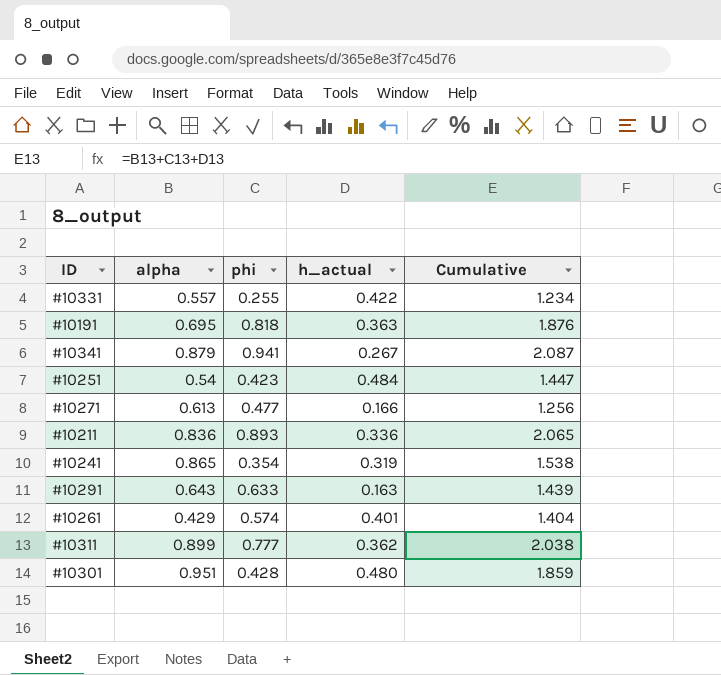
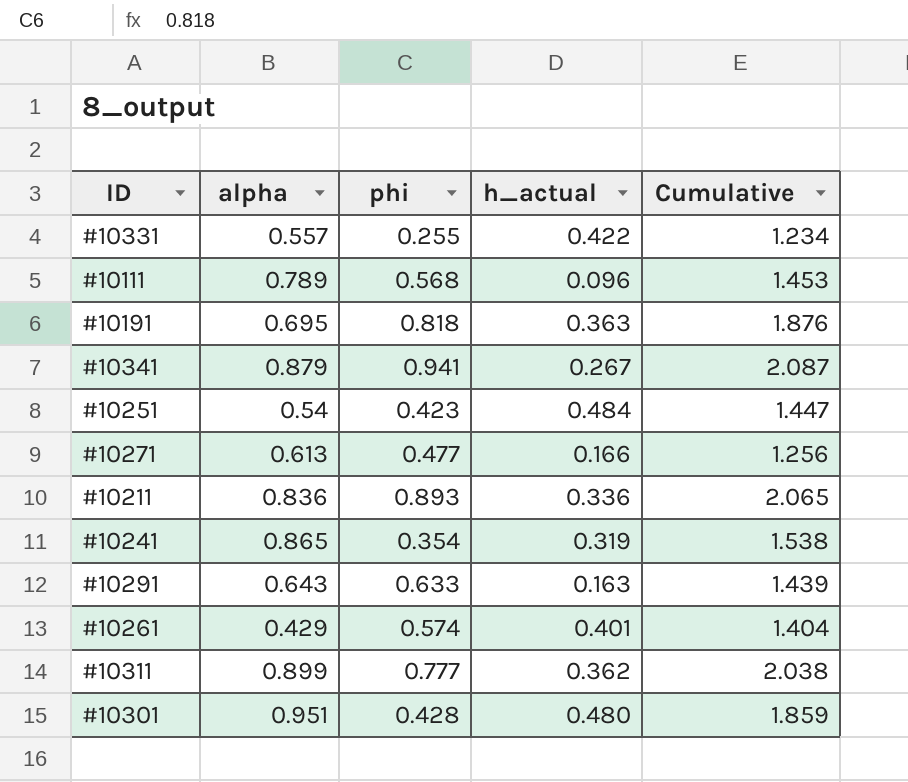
row #10111: none -> 0.789 | 0.568 | 0.096 | 1.453

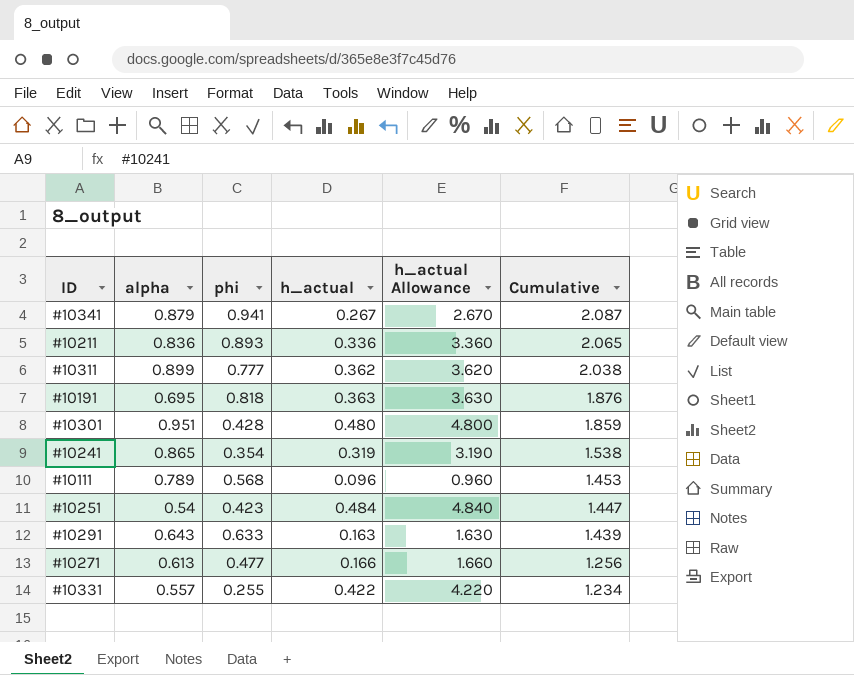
row order: none -> Cumulative descending
column h_actual Allowance | formula: none -> [h_actual] * 10
row #10261: 0.429 | 0.574 | 0.401 | 1.404 -> none

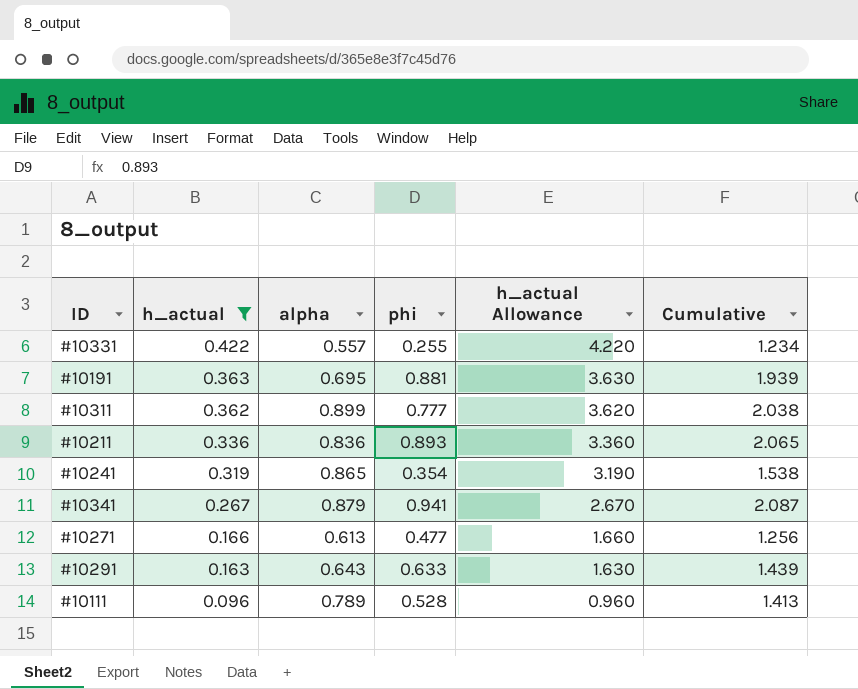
filter: none -> h_actual <= 0.422
row order: Cumulative descending -> h_actual descending
column h_actual | position: 4 -> 2
#10191 | phi: 0.818 -> 0.881
#10191 | Cumulative: 1.876 -> 1.939
#10111 | phi: 0.568 -> 0.528
#10111 | Cumulative: 1.453 -> 1.413

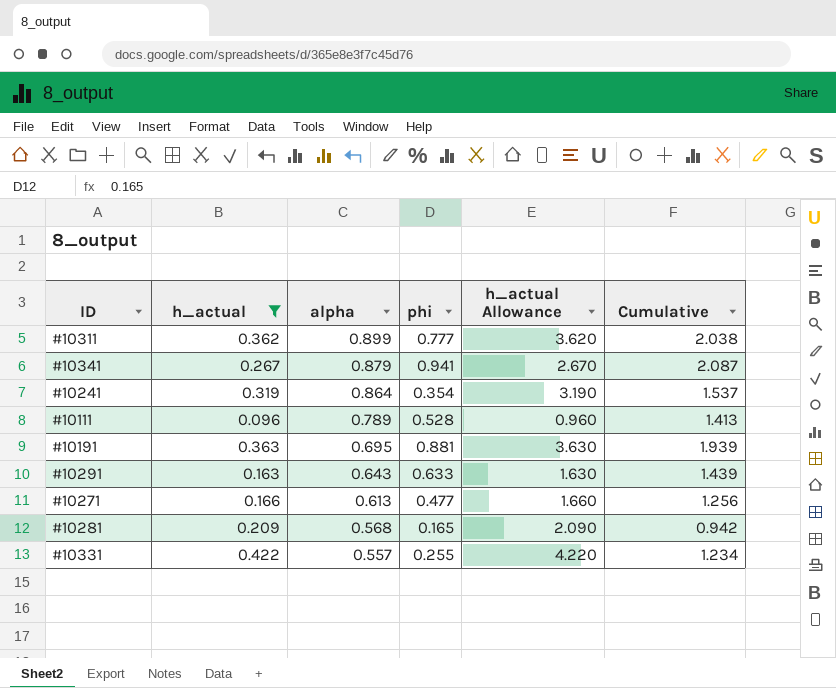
row order: h_actual descending -> alpha descending
row #10211: 0.336 | 0.836 | 0.893 | 3.360 | 2.065 -> none
#10241 | alpha: 0.865 -> 0.864
#10241 | Cumulative: 1.538 -> 1.537
row #10281: none -> 0.209 | 0.568 | 0.165 | 2.090 | 0.942

